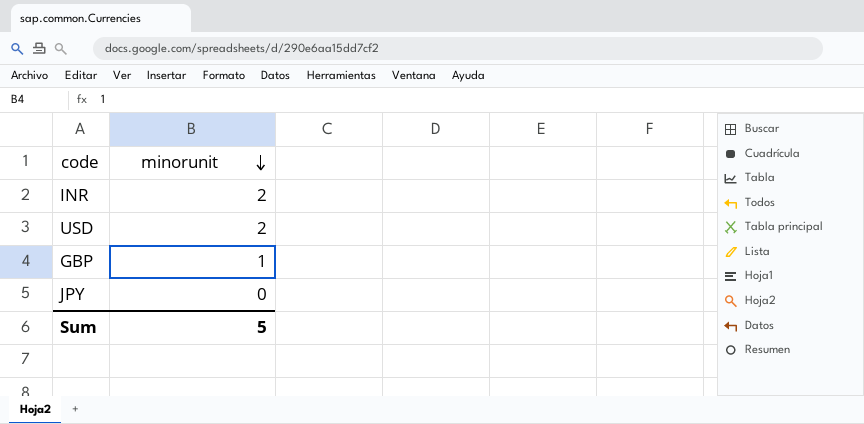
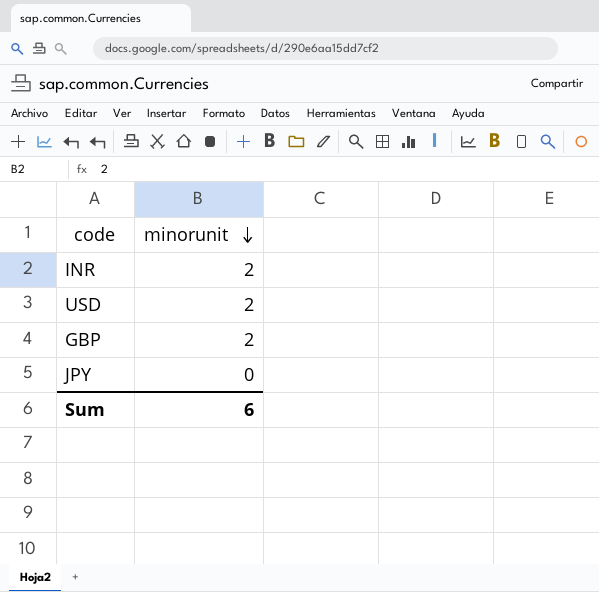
GBP | minorunit: 1 -> 2
Sum | minorunit: 5 -> 6

